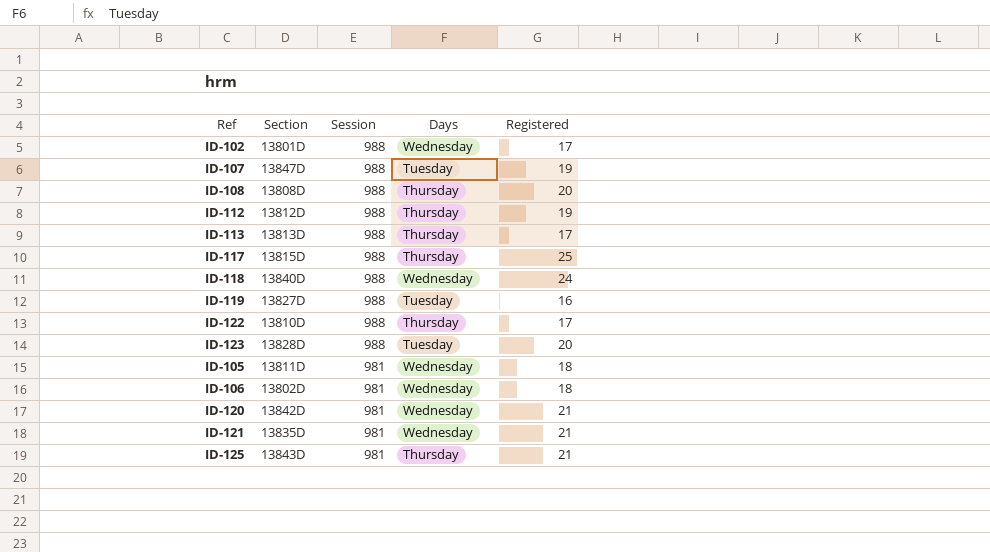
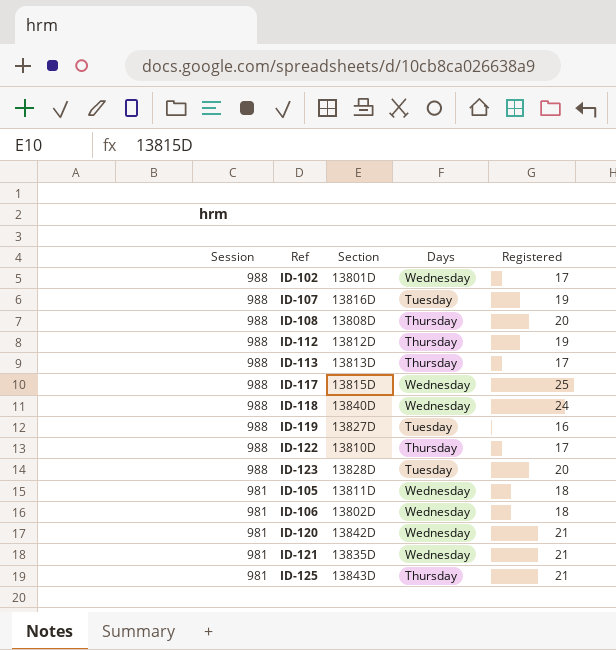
column Session | position: 3 -> 1
ID-107 | Section: 13847D -> 13816D
ID-117 | Days: Thursday -> Wednesday

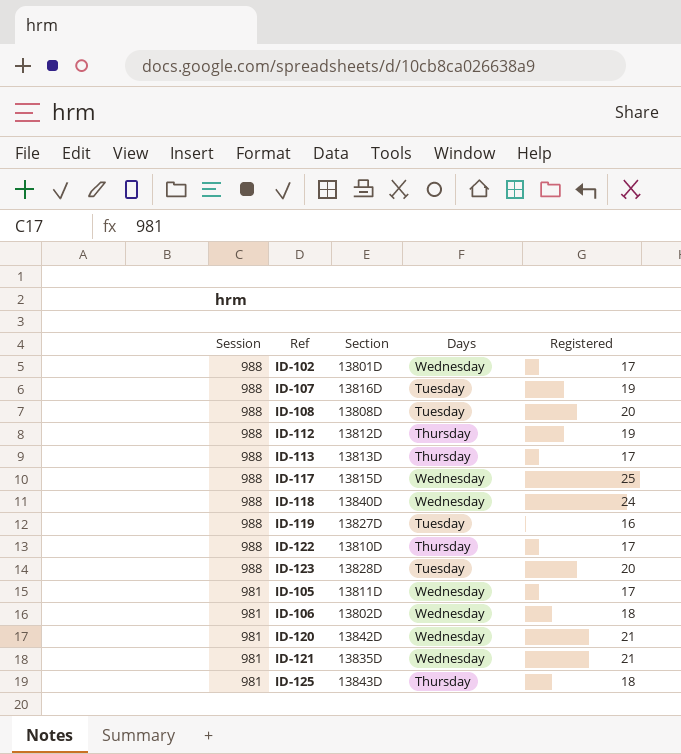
ID-108 | Days: Thursday -> Tuesday
ID-105 | Registered: 18 -> 17
ID-125 | Registered: 21 -> 18

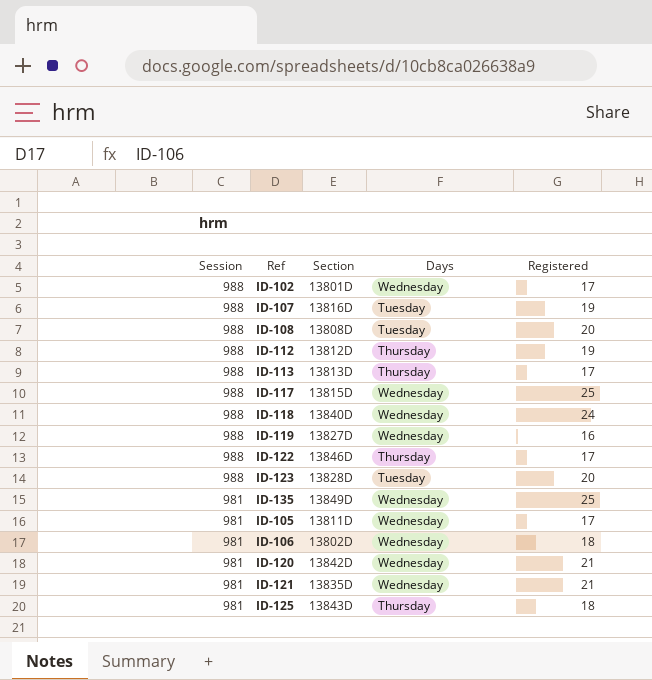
ID-119 | Days: Tuesday -> Wednesday
ID-122 | Section: 13810D -> 13846D
row ID-135: none -> 981 | 13849D | Wednesday | 25

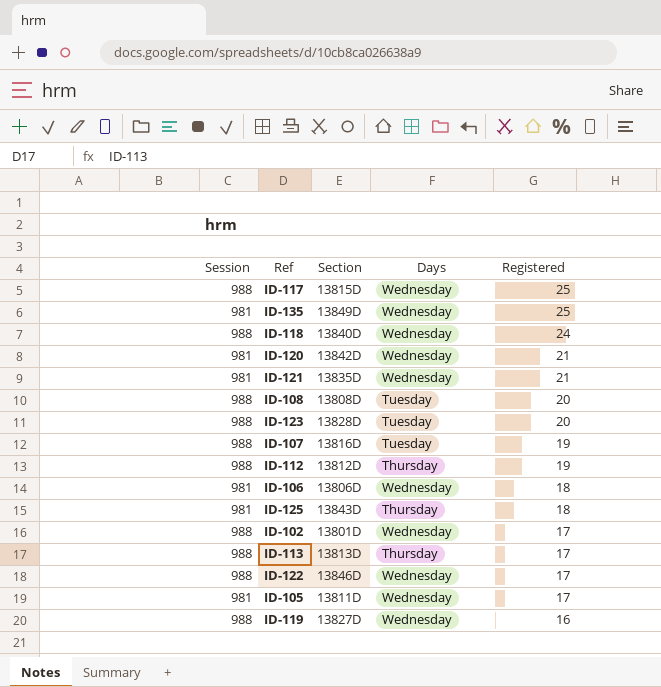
row order: Session descending -> Registered descending
ID-106 | Section: 13802D -> 13806D
ID-122 | Days: Thursday -> Wednesday

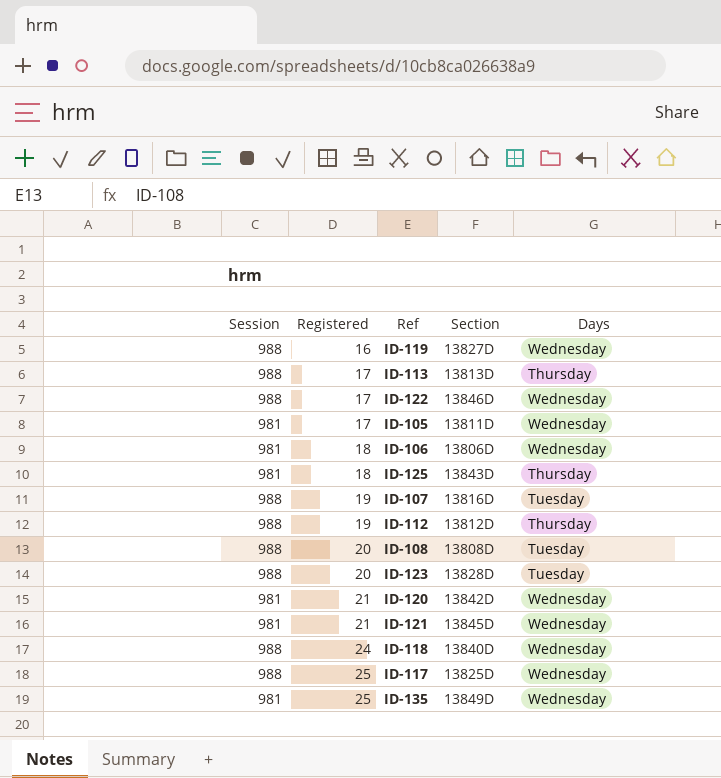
row order: Registered descending -> Registered ascending
column Registered | position: 5 -> 2
row ID-102: 988 | 13801D | Wednesday | 17 -> none
ID-121 | Section: 13835D -> 13845D
ID-117 | Section: 13815D -> 13825D

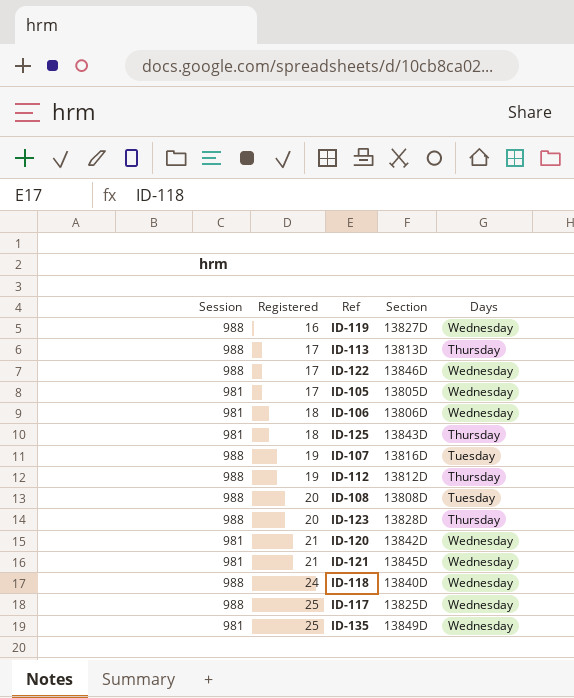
ID-105 | Section: 13811D -> 13805D
ID-123 | Days: Tuesday -> Thursday

